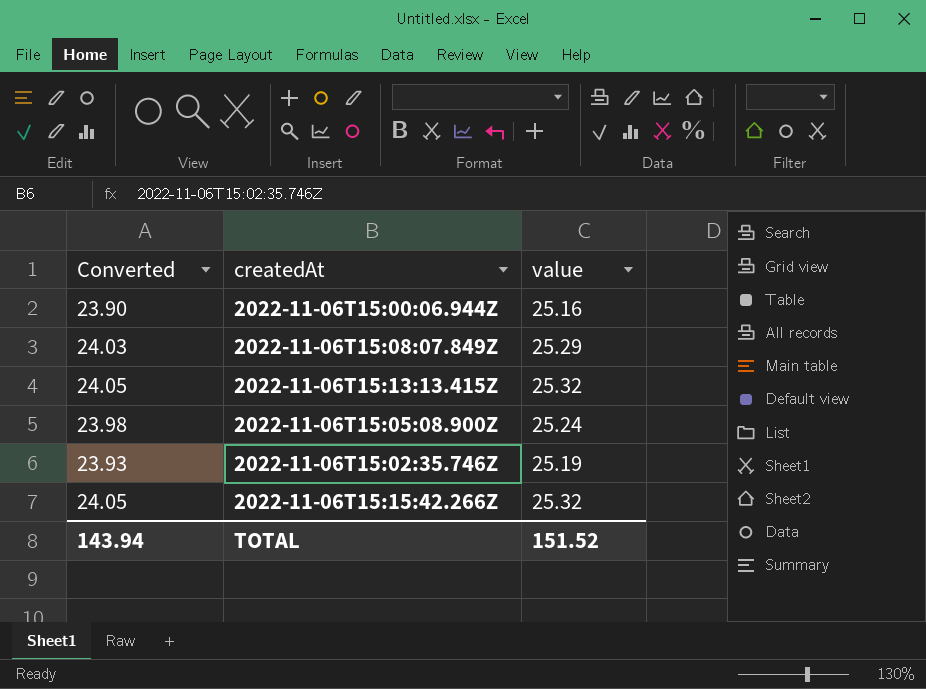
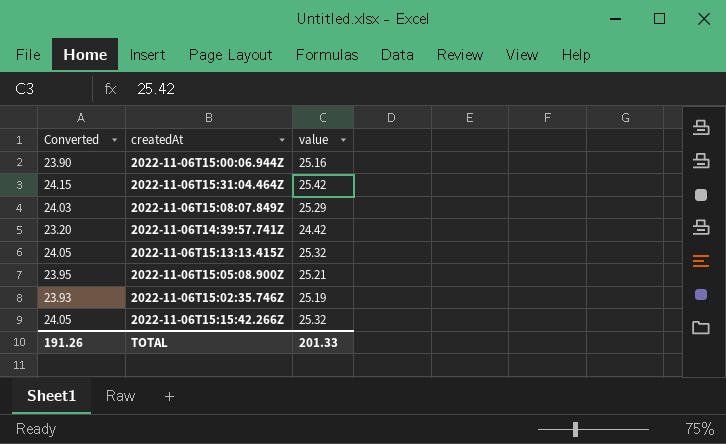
row 2022-11-06T15:31:04.464Z: none -> 24.15 | 25.42
row 2022-11-06T14:39:57.741Z: none -> 23.20 | 24.42
2022-11-06T15:05:08.900Z | Converted: 23.98 -> 23.95
2022-11-06T15:05:08.900Z | value: 25.24 -> 25.21
TOTAL | Converted: 143.94 -> 191.26
TOTAL | value: 151.52 -> 201.33

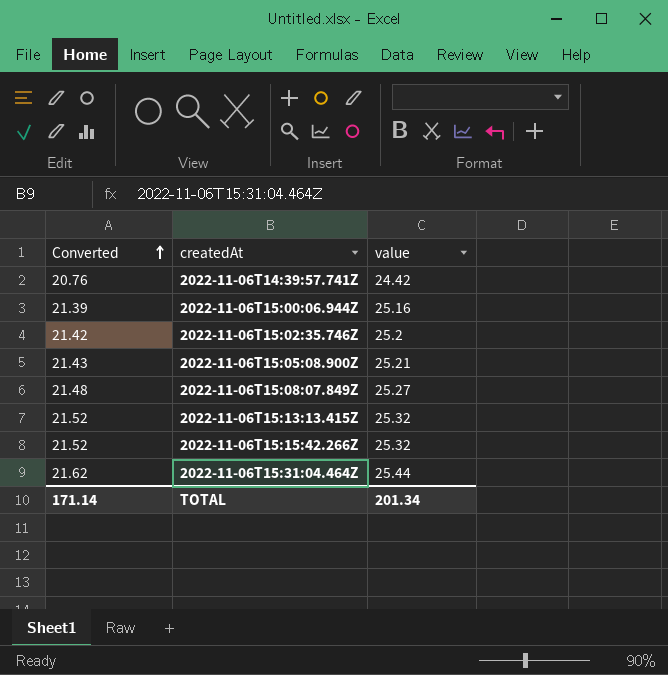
row order: none -> Converted ascending
column Converted | formula: [value] * 0.95 -> [value] * 0.85
2022-11-06T15:02:35.746Z | value: 25.19 -> 25.2
2022-11-06T15:08:07.849Z | value: 25.29 -> 25.27
2022-11-06T15:31:04.464Z | value: 25.42 -> 25.44
TOTAL | Converted: 191.26 -> 171.14
TOTAL | value: 201.33 -> 201.34

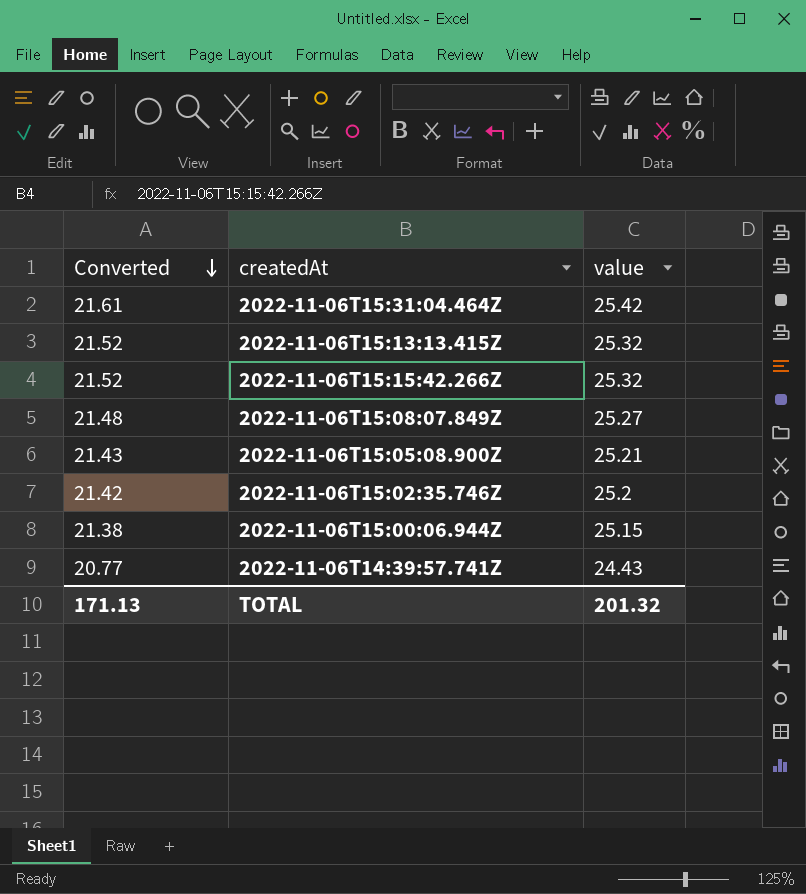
row order: Converted ascending -> Converted descending
2022-11-06T15:31:04.464Z | Converted: 21.62 -> 21.61
2022-11-06T15:31:04.464Z | value: 25.44 -> 25.42
2022-11-06T15:00:06.944Z | Converted: 21.39 -> 21.38
2022-11-06T15:00:06.944Z | value: 25.16 -> 25.15
2022-11-06T14:39:57.741Z | Converted: 20.76 -> 20.77
2022-11-06T14:39:57.741Z | value: 24.42 -> 24.43
TOTAL | Converted: 171.14 -> 171.13
TOTAL | value: 201.34 -> 201.32

